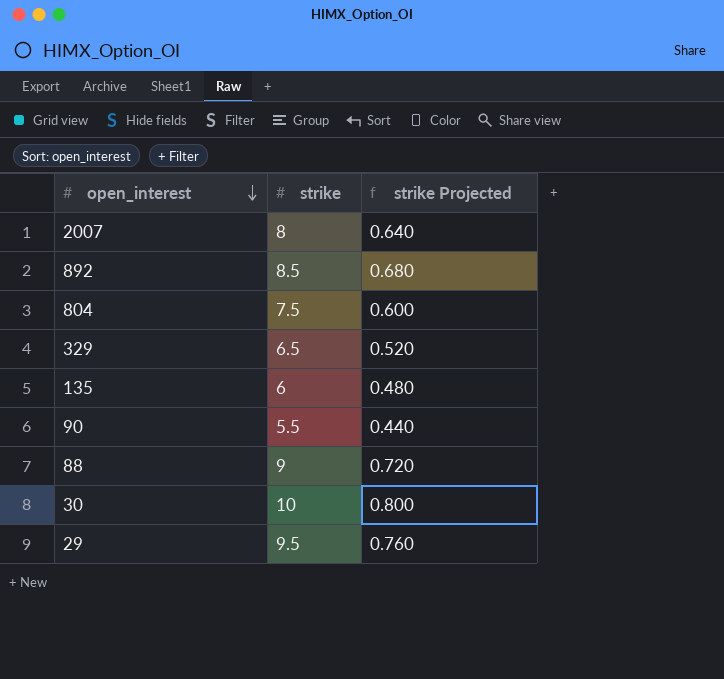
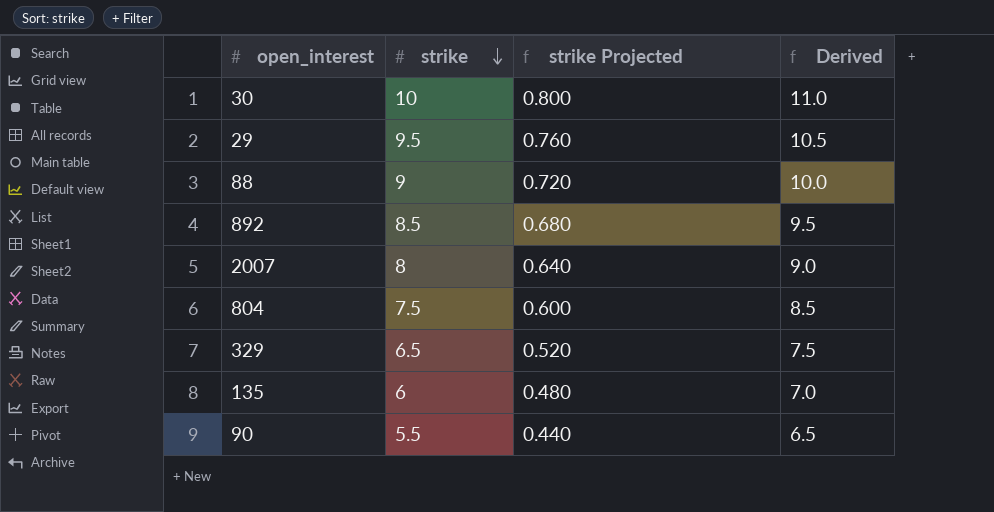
row order: open_interest descending -> strike descending
column Derived | formula: none -> [strike] + 1

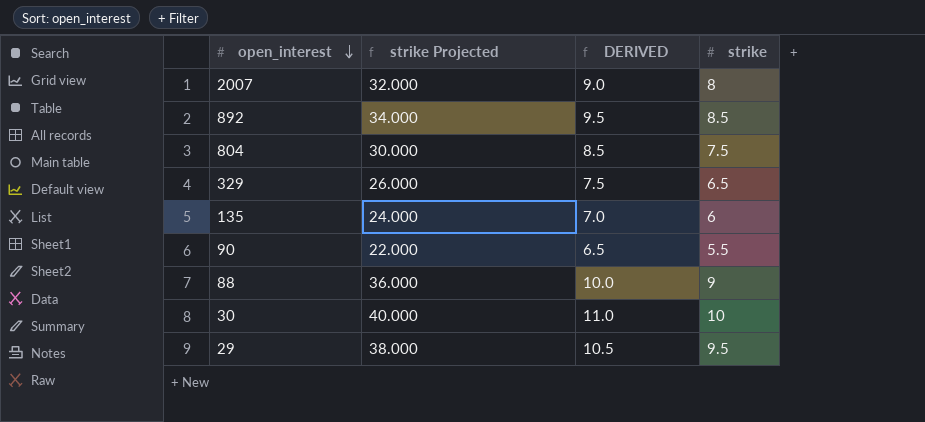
row order: strike descending -> open_interest descending
column strike Projected | formula: [strike] * 0.08 -> [strike] * 4
column name: Derived -> DERIVED
column strike | position: 2 -> 4

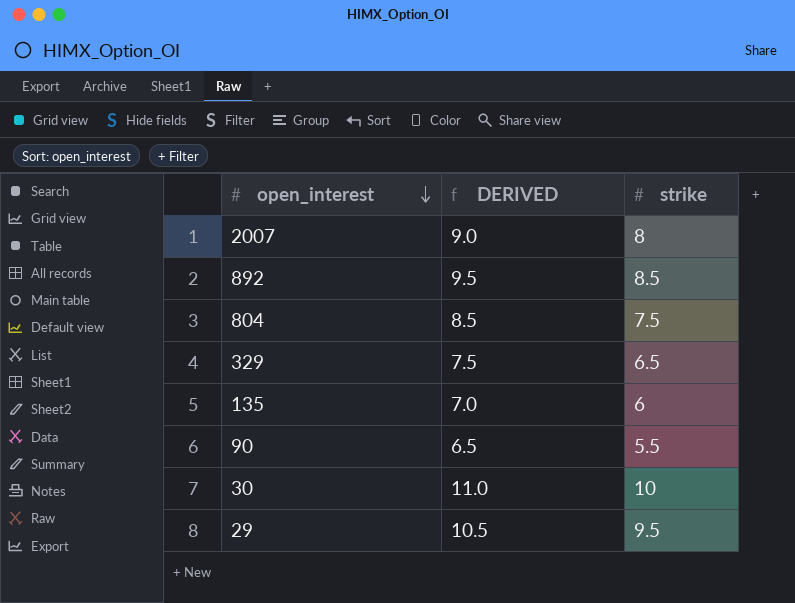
column strike Projected | formula: [strike] * 4 -> none
row 88: 36.000 | 10.0 | 9 -> none

